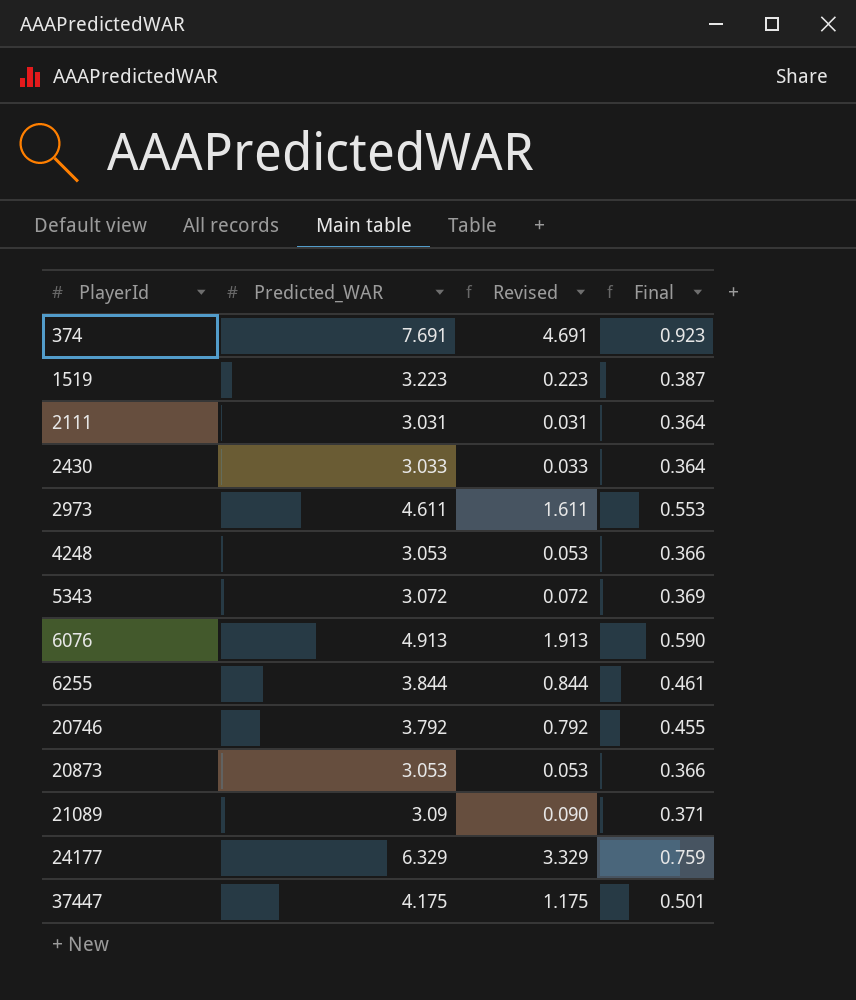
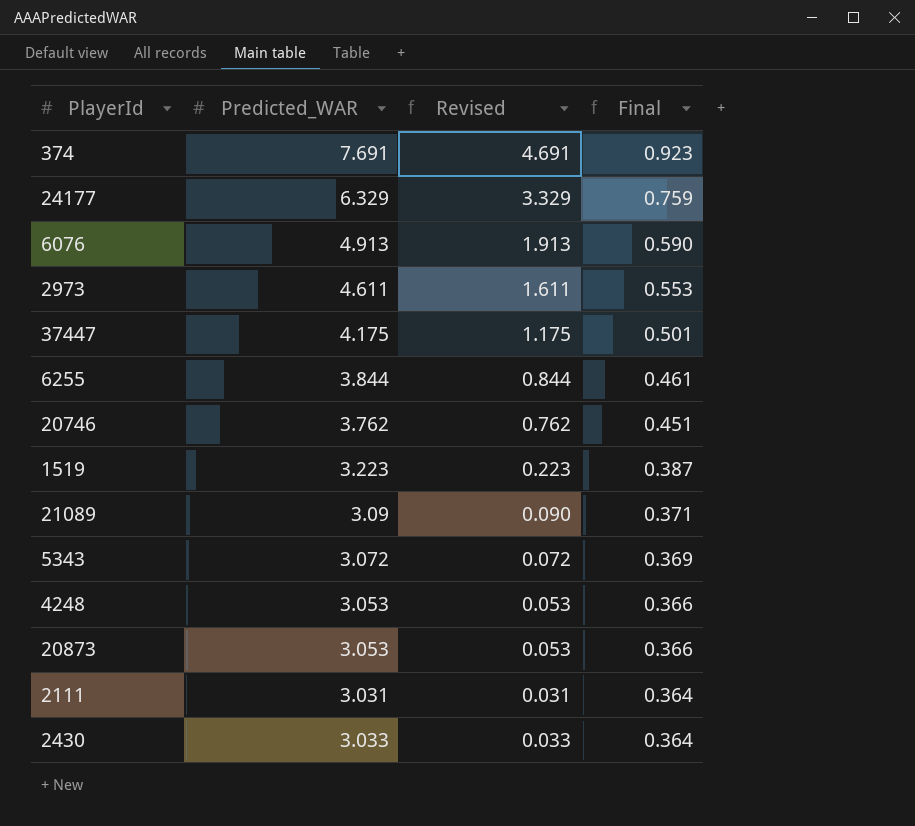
row order: PlayerId ascending -> Final descending
20746 | Predicted_WAR: 3.792 -> 3.762
20746 | Revised: 0.792 -> 0.762
20746 | Final: 0.455 -> 0.451

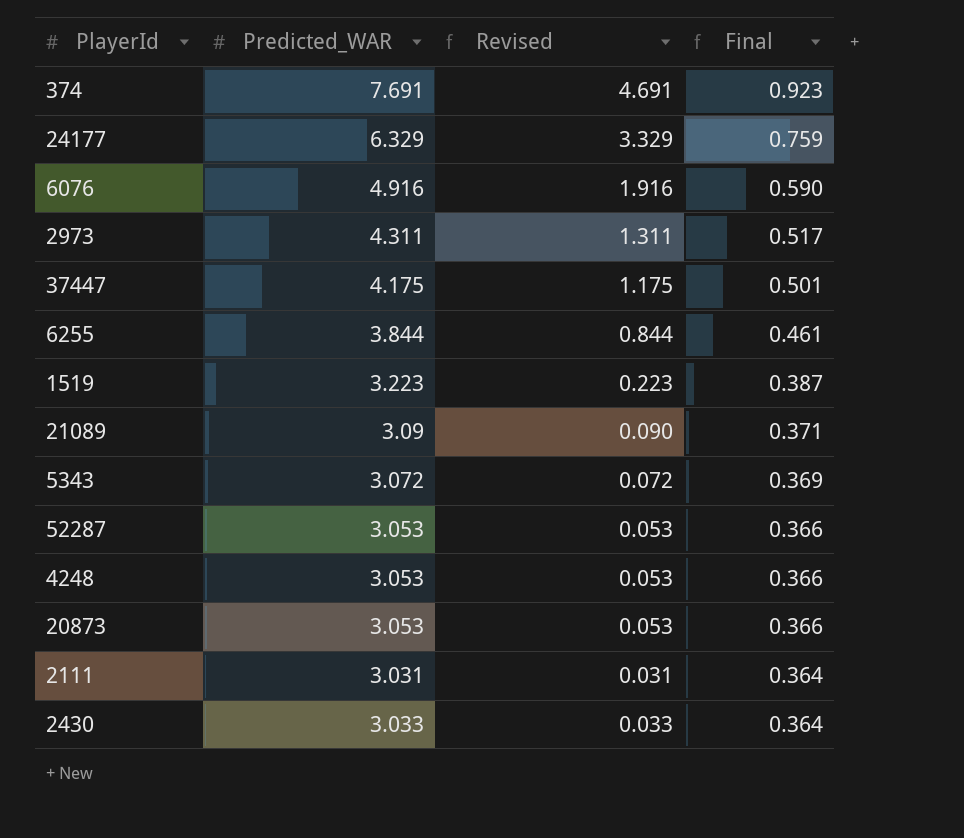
row 20746: 3.762 | 0.762 | 0.451 -> none
6076 | Predicted_WAR: 4.913 -> 4.916
6076 | Revised: 1.913 -> 1.916
2973 | Predicted_WAR: 4.611 -> 4.311
2973 | Revised: 1.611 -> 1.311
2973 | Final: 0.553 -> 0.517
row 52287: none -> 3.053 | 0.053 | 0.366

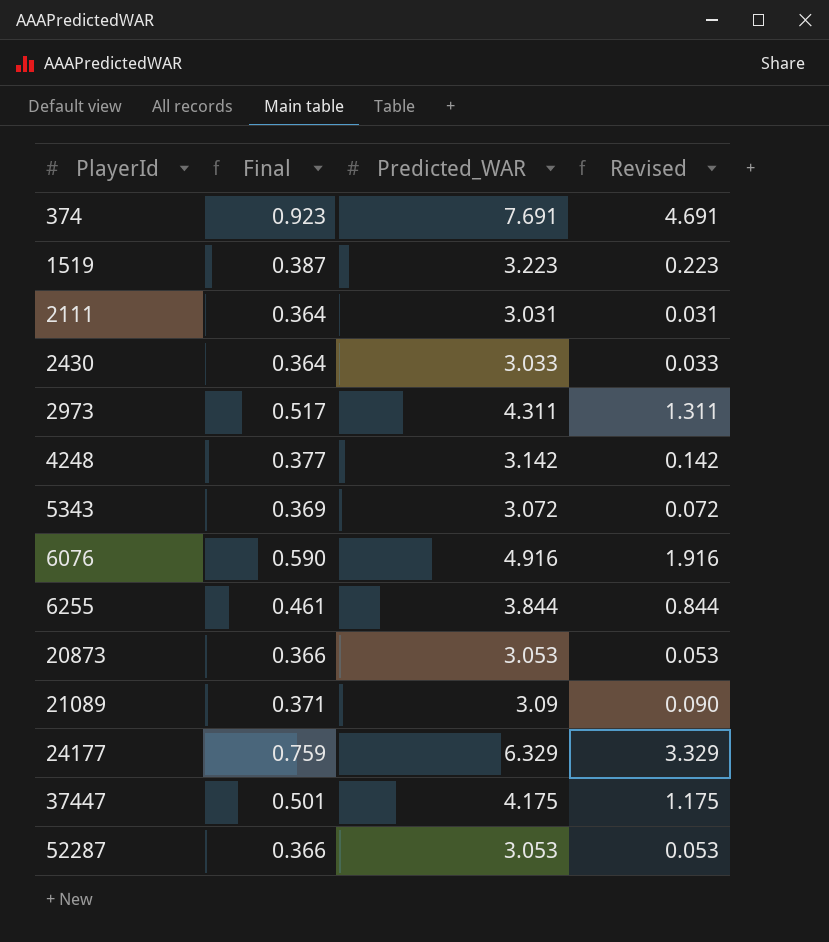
row order: Final descending -> PlayerId ascending
column Final | position: 4 -> 2
4248 | Final: 0.366 -> 0.377
4248 | Predicted_WAR: 3.053 -> 3.142
4248 | Revised: 0.053 -> 0.142

